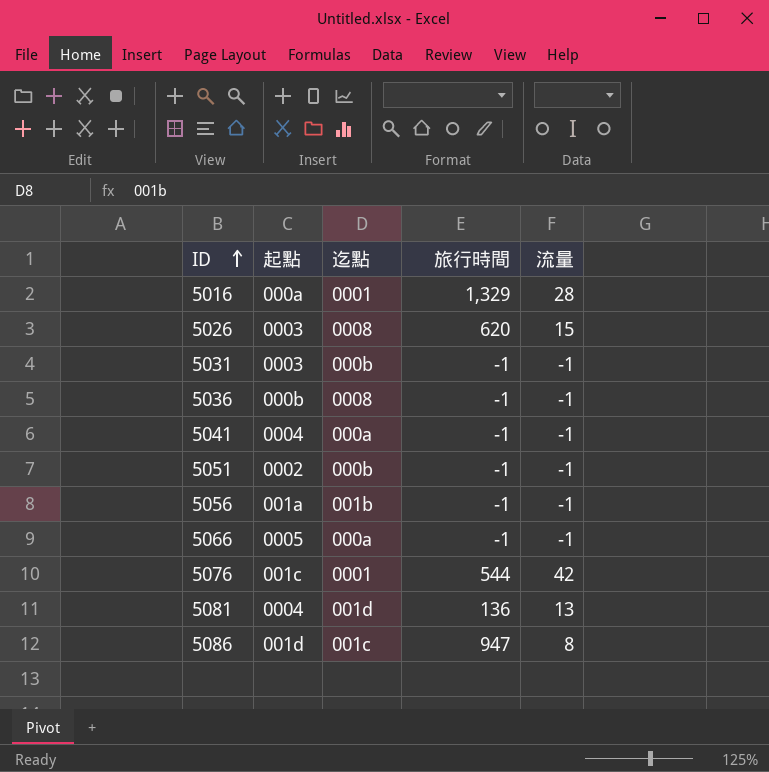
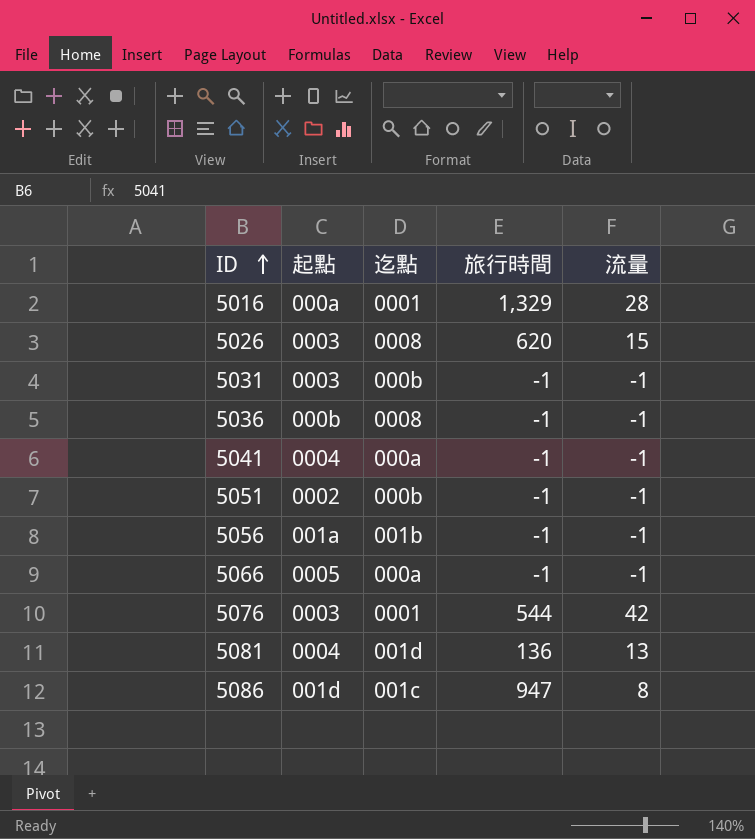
5076 | 起點: 001c -> 0003

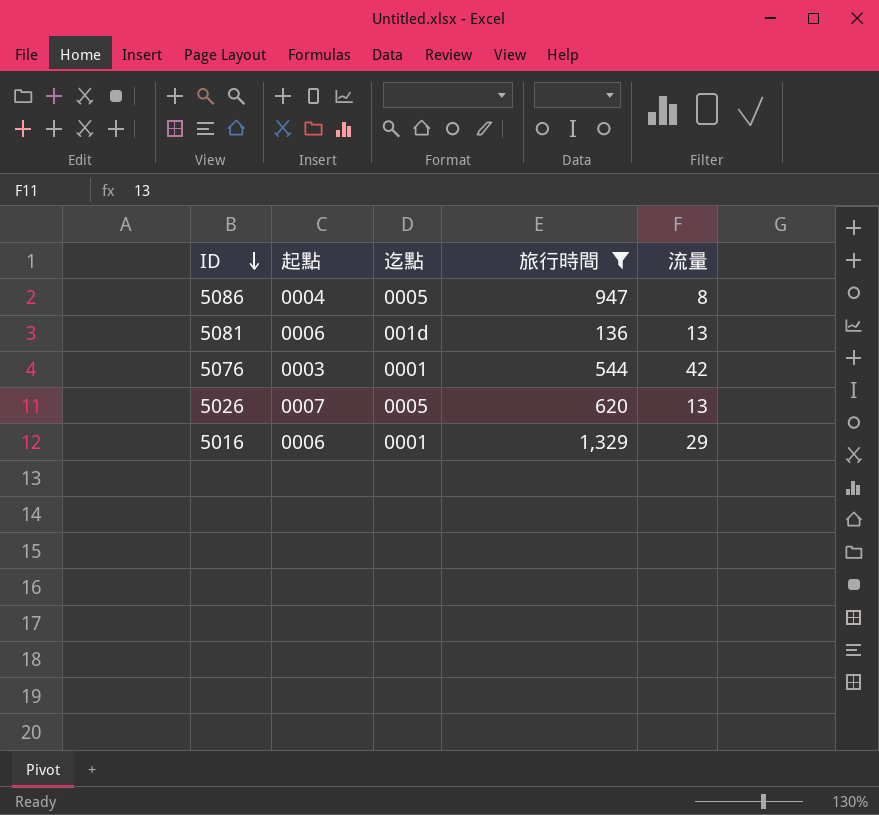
filter: none -> 旅行時間 != -1
row order: ID ascending -> ID descending
5086 | 起點: 001d -> 0004
5086 | 迄點: 001c -> 0005
5081 | 起點: 0004 -> 0006
5026 | 起點: 0003 -> 0007
5026 | 迄點: 0008 -> 0005
5026 | 流量: 15 -> 13
5016 | 起點: 000a -> 0006
5016 | 流量: 28 -> 29

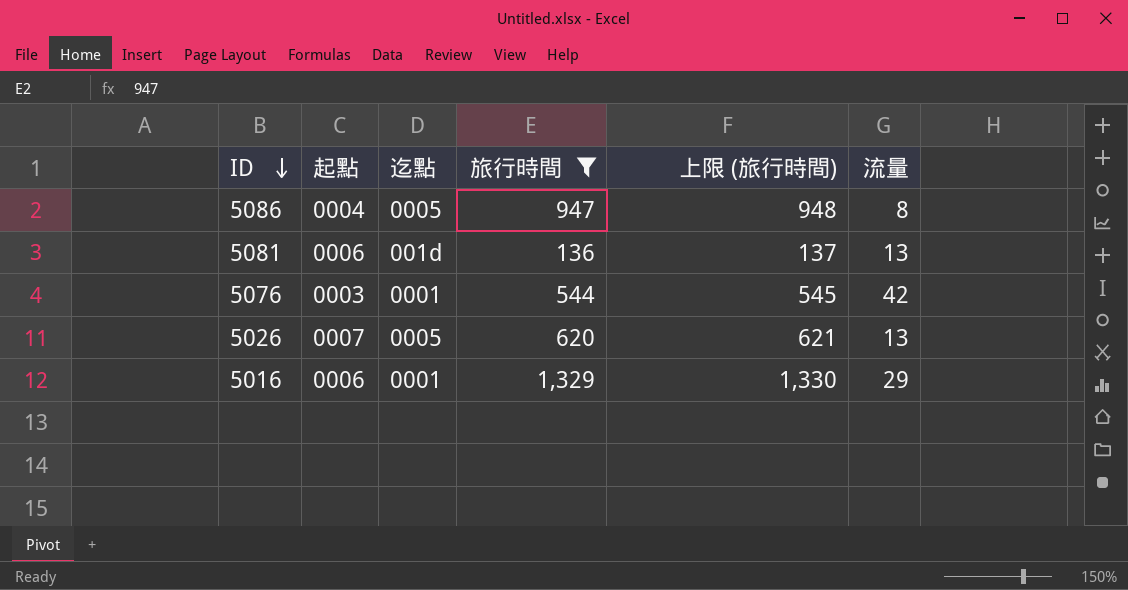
column 上限 (旅行時間) | formula: none -> [旅行時間] + 1

